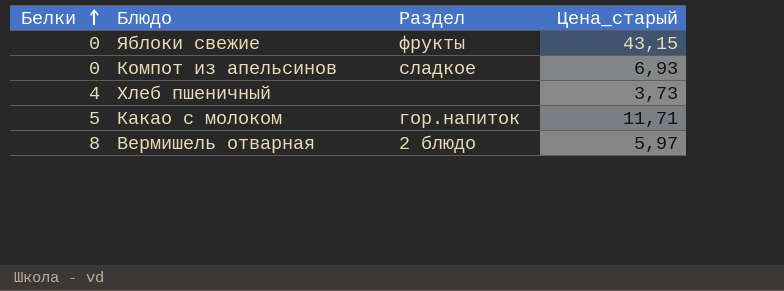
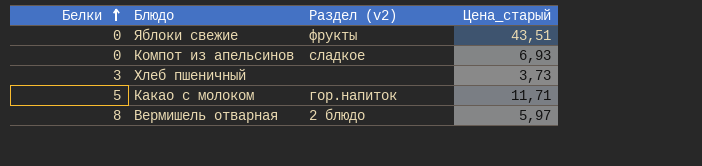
column name: Раздел -> Раздел (v2)
Яблоки свежие | Цена_старый: 43,15 -> 43,51
Хлеб пшеничный | Белки: 4 -> 3

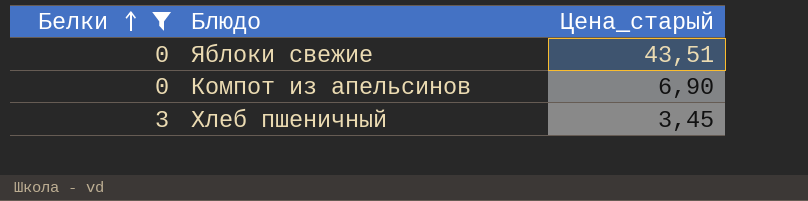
filter: none -> Белки <= 3
column Раздел (v2) | position: 3 -> none
Компот из апельсинов | Цена_старый: 6,93 -> 6,90
Хлеб пшеничный | Цена_старый: 3,73 -> 3,45

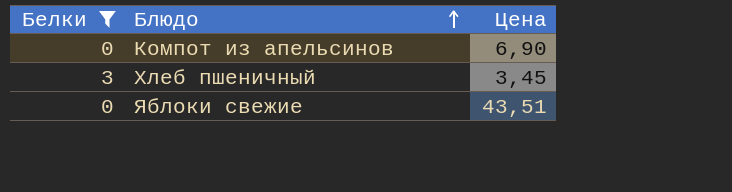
row order: Белки ascending -> Блюдо ascending
column name: Цена_старый -> Цена

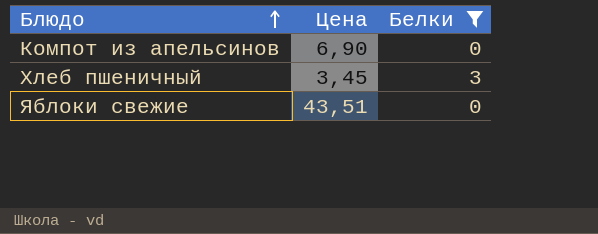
column Белки | position: 1 -> 3

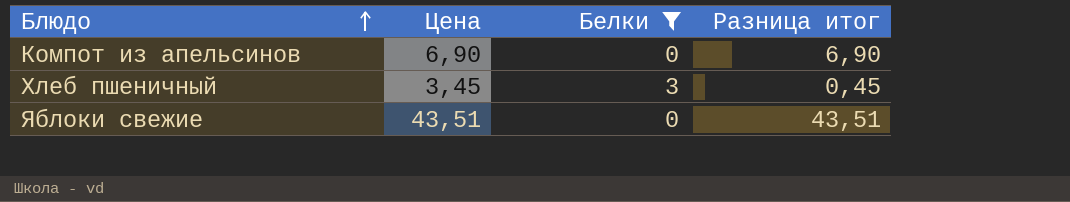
column Разница итог | formula: none -> [Цена] - [Белки]

